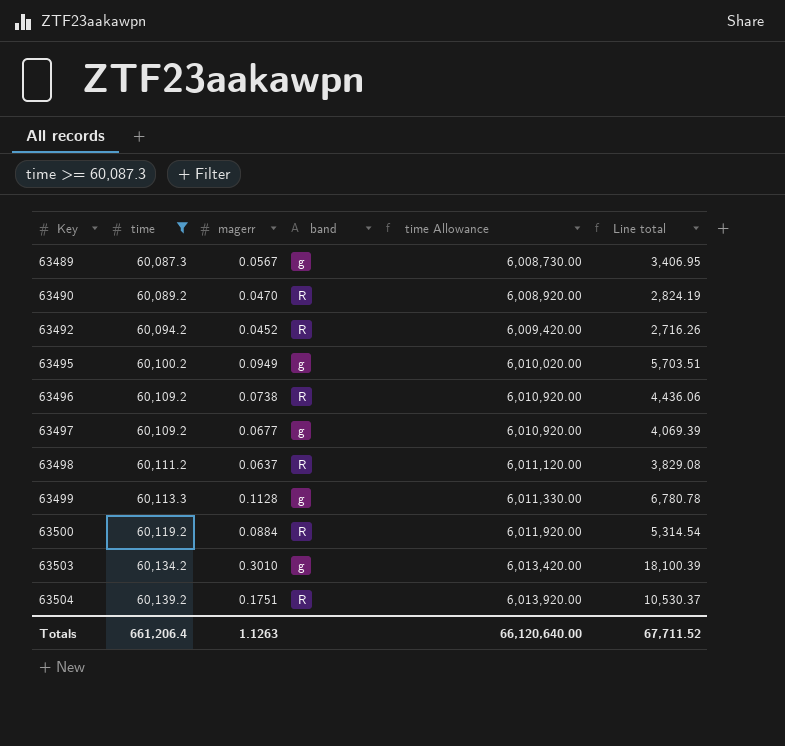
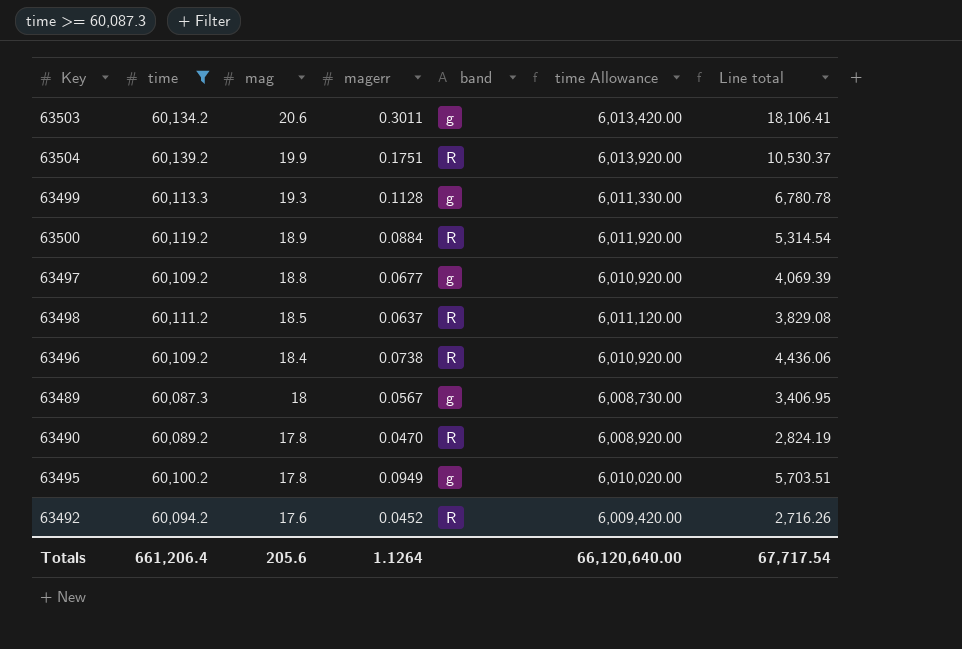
row order: Key ascending -> mag descending
column mag | position: none -> 3
63503 | magerr: 0.3010 -> 0.3011
63503 | Line total: 18,100.39 -> 18,106.41
Totals | magerr: 1.1263 -> 1.1264
Totals | Line total: 67,711.52 -> 67,717.54

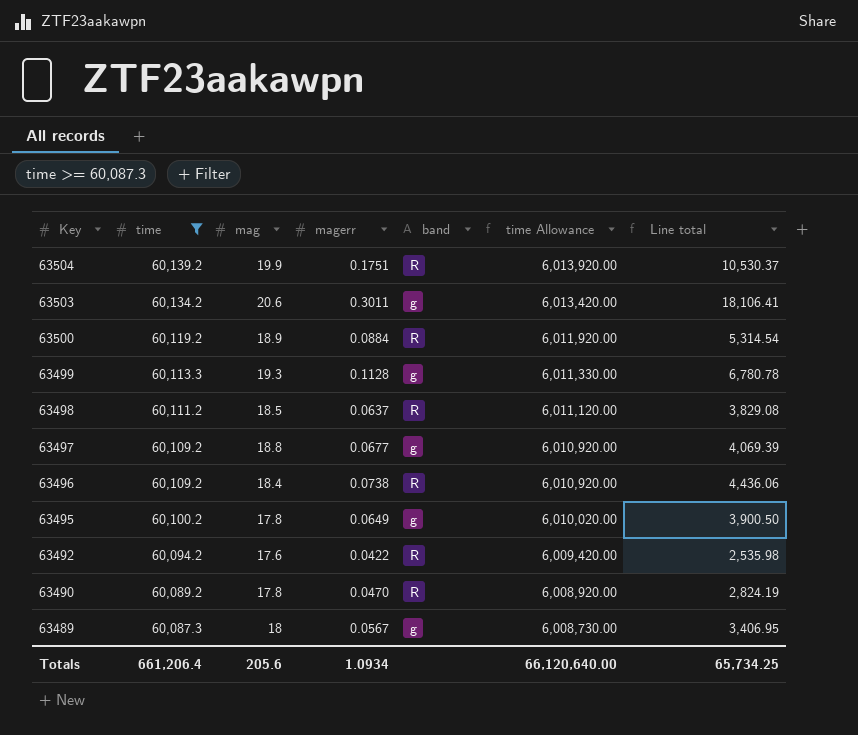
row order: mag descending -> Key descending
63495 | magerr: 0.0949 -> 0.0649
63495 | Line total: 5,703.51 -> 3,900.50
63492 | magerr: 0.0452 -> 0.0422
63492 | Line total: 2,716.26 -> 2,535.98
Totals | magerr: 1.1264 -> 1.0934
Totals | Line total: 67,717.54 -> 65,734.25

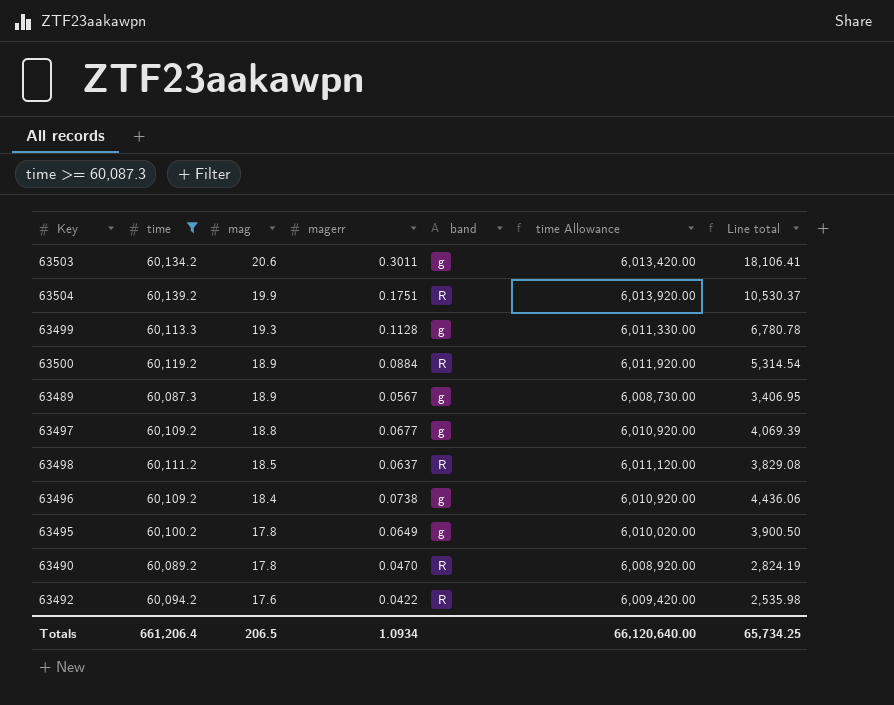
row order: Key descending -> mag descending
63489 | mag: 18 -> 18.9
63496 | band: R -> g
Totals | mag: 205.6 -> 206.5

